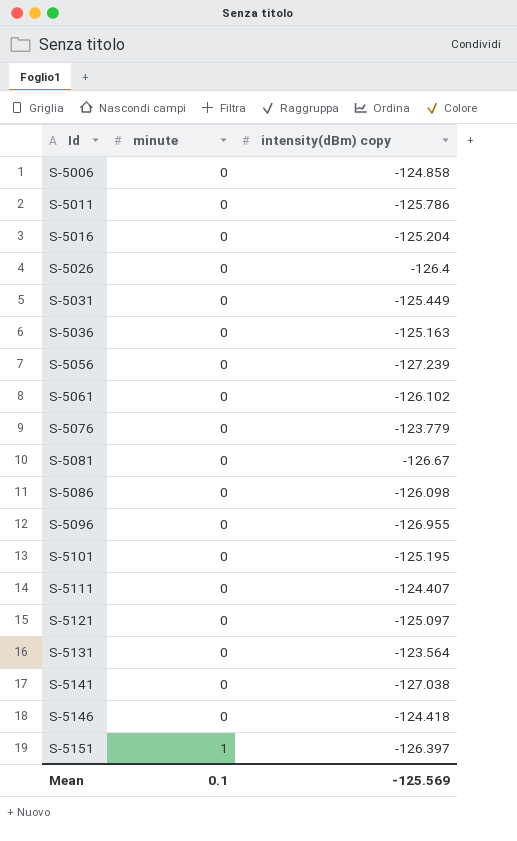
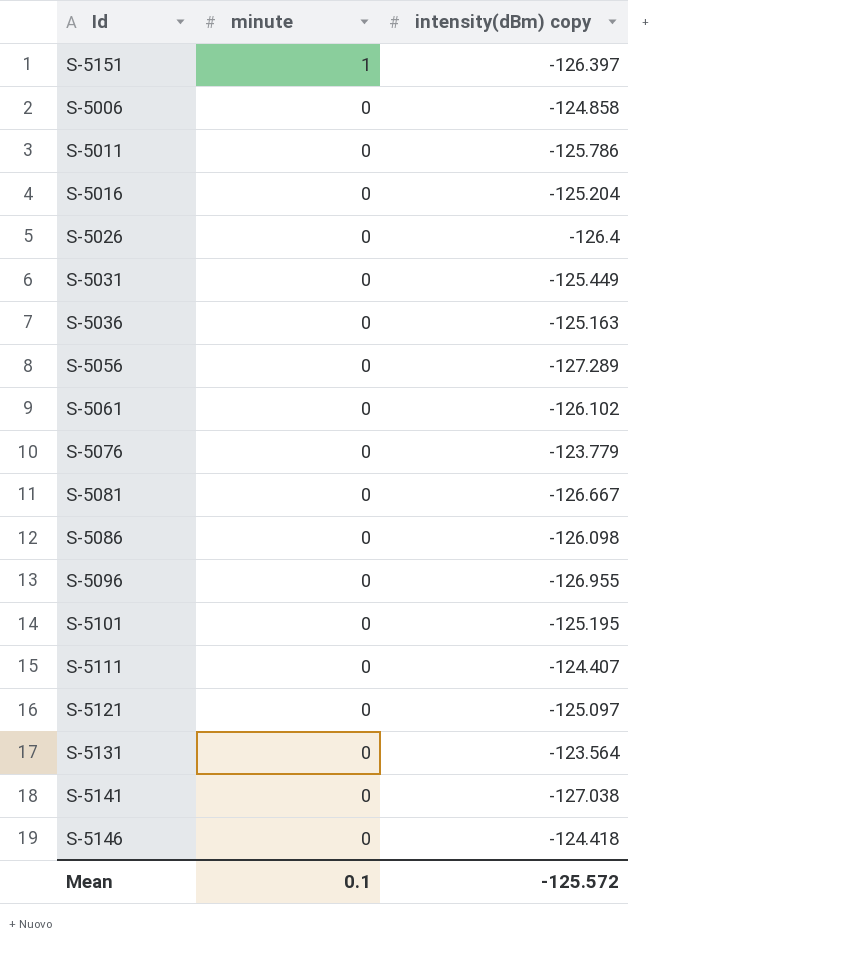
row order: Id ascending -> minute descending
S-5056 | intensity(dBm) copy: -127.239 -> -127.289
S-5081 | intensity(dBm) copy: -126.67 -> -126.667
Mean | intensity(dBm) copy: -125.569 -> -125.572

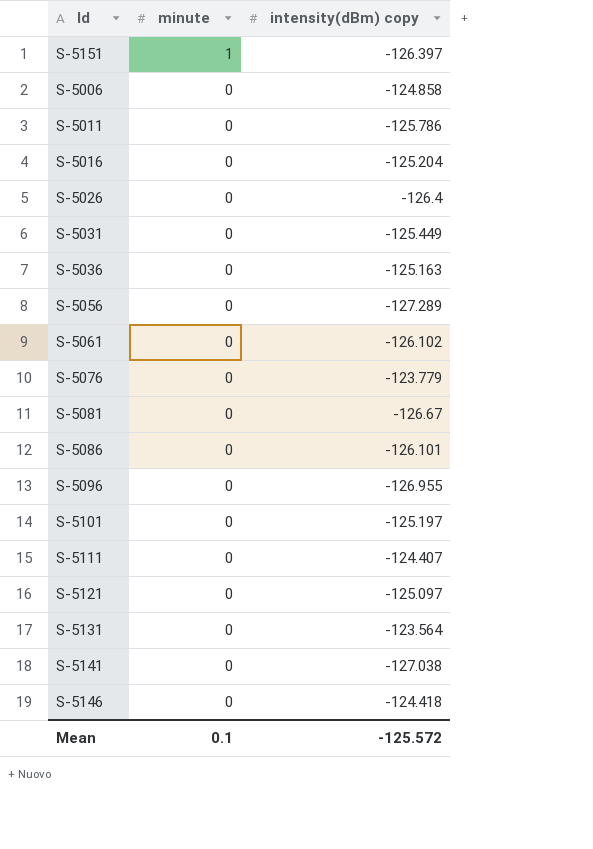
S-5081 | intensity(dBm) copy: -126.667 -> -126.67
S-5086 | intensity(dBm) copy: -126.098 -> -126.101
S-5101 | intensity(dBm) copy: -125.195 -> -125.197

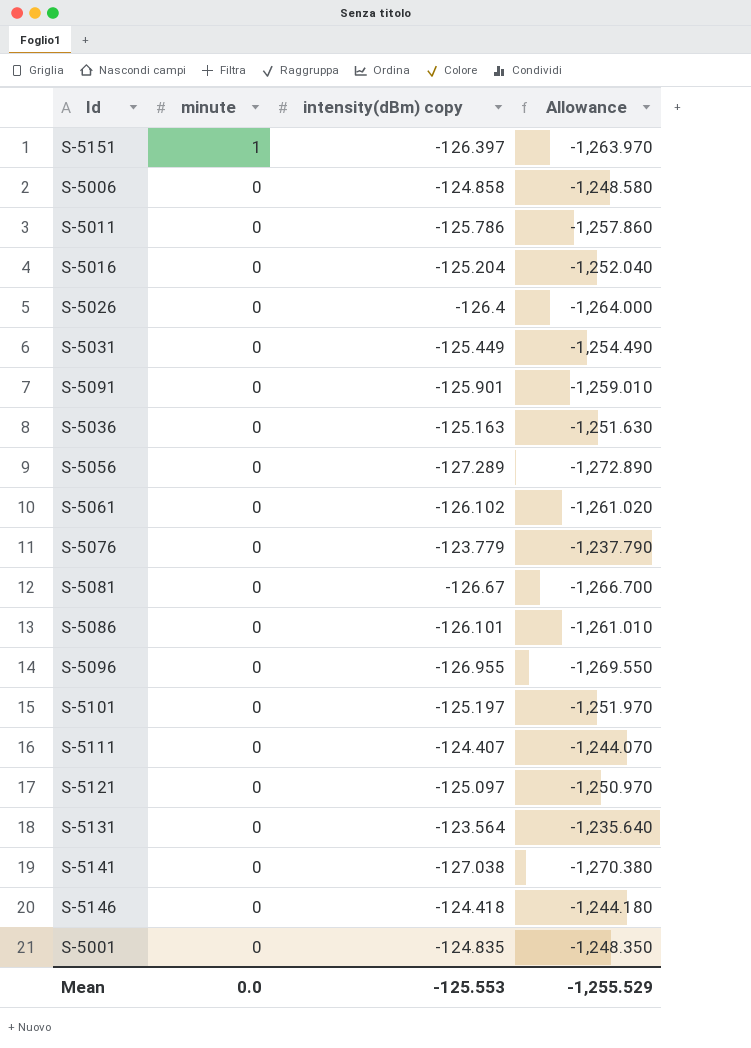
column Allowance | formula: none -> [intensity(dBm) copy] * 10
row S-5091: none -> 0 | -125.901 | -1,259.010
row S-5001: none -> 0 | -124.835 | -1,248.350
Mean | minute: 0.1 -> 0.0
Mean | intensity(dBm) copy: -125.572 -> -125.553

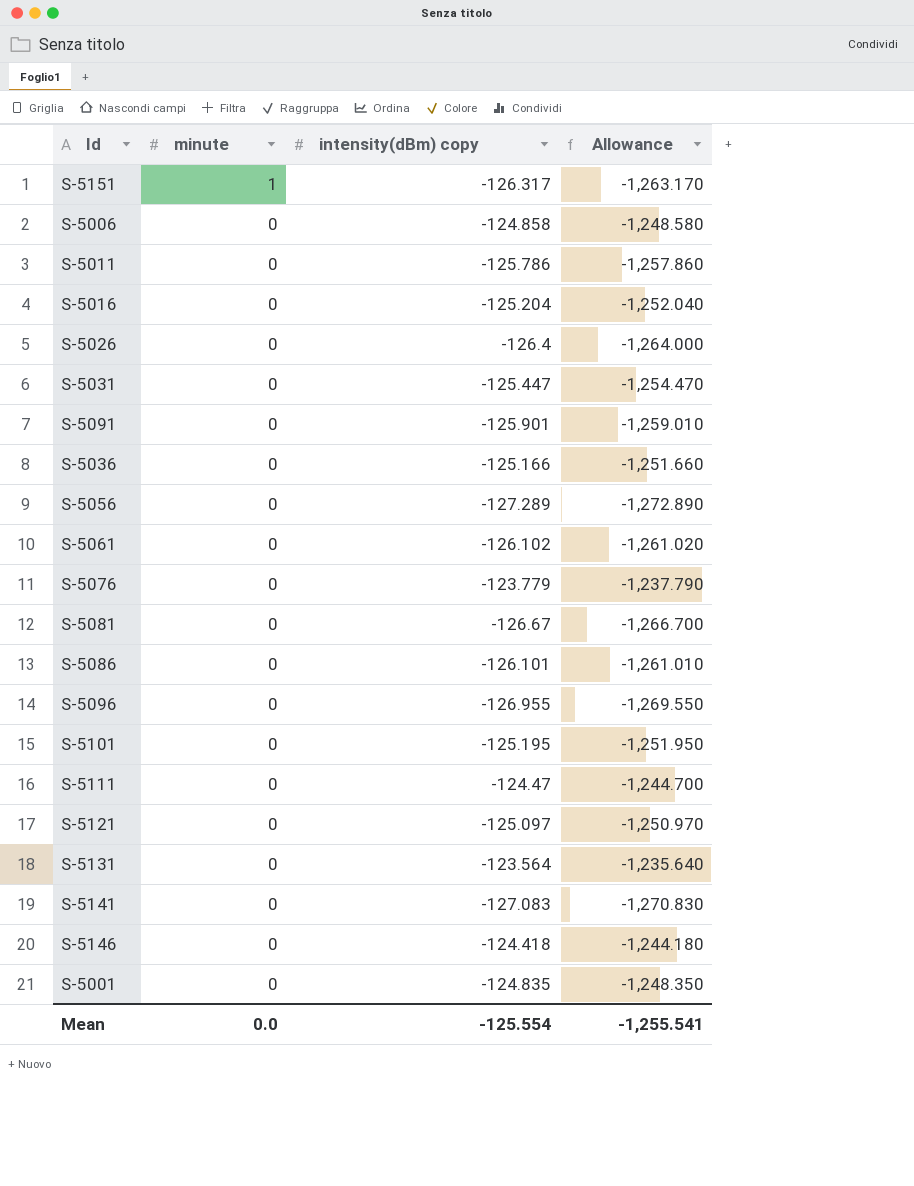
S-5151 | intensity(dBm) copy: -126.397 -> -126.317
S-5151 | Allowance: -1,263.970 -> -1,263.170
S-5031 | intensity(dBm) copy: -125.449 -> -125.447
S-5031 | Allowance: -1,254.490 -> -1,254.470
S-5036 | intensity(dBm) copy: -125.163 -> -125.166
S-5036 | Allowance: -1,251.630 -> -1,251.660
S-5101 | intensity(dBm) copy: -125.197 -> -125.195
S-5101 | Allowance: -1,251.970 -> -1,251.950
S-5111 | intensity(dBm) copy: -124.407 -> -124.47
S-5111 | Allowance: -1,244.070 -> -1,244.700
S-5141 | intensity(dBm) copy: -127.038 -> -127.083
S-5141 | Allowance: -1,270.380 -> -1,270.830
Mean | intensity(dBm) copy: -125.553 -> -125.554
Mean | Allowance: -1,255.529 -> -1,255.541

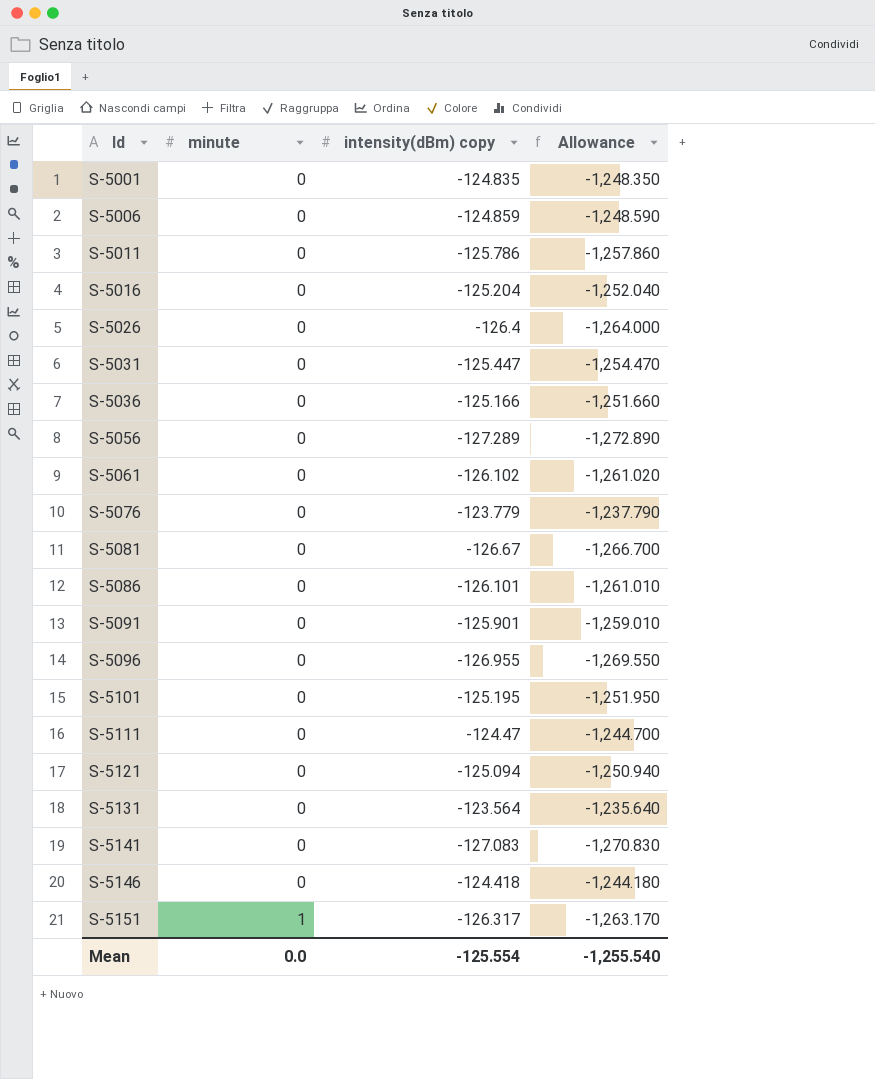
row order: minute descending -> Id ascending
S-5006 | intensity(dBm) copy: -124.858 -> -124.859
S-5006 | Allowance: -1,248.580 -> -1,248.590
S-5121 | intensity(dBm) copy: -125.097 -> -125.094
S-5121 | Allowance: -1,250.970 -> -1,250.940
Mean | Allowance: -1,255.541 -> -1,255.540

